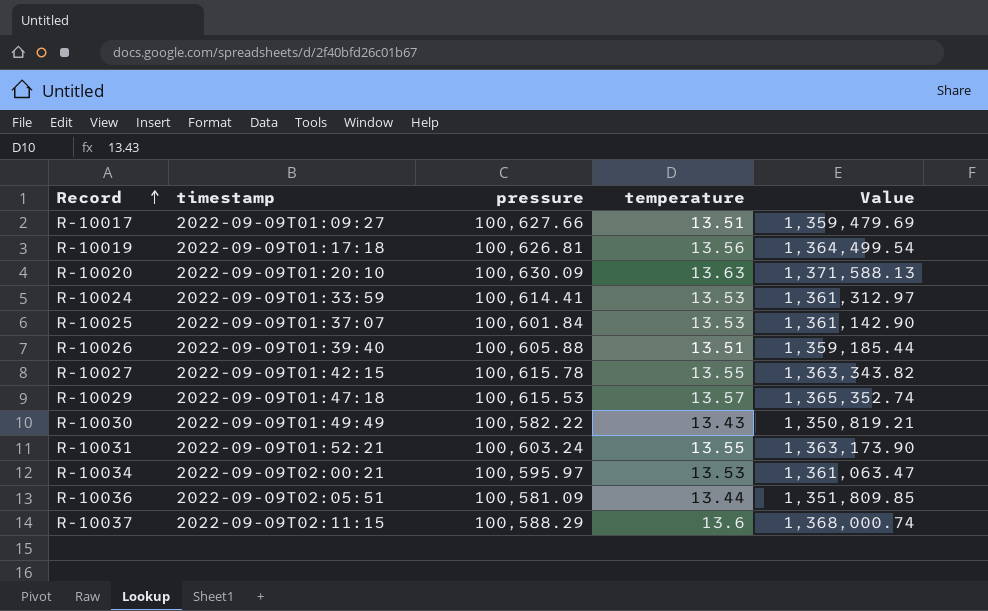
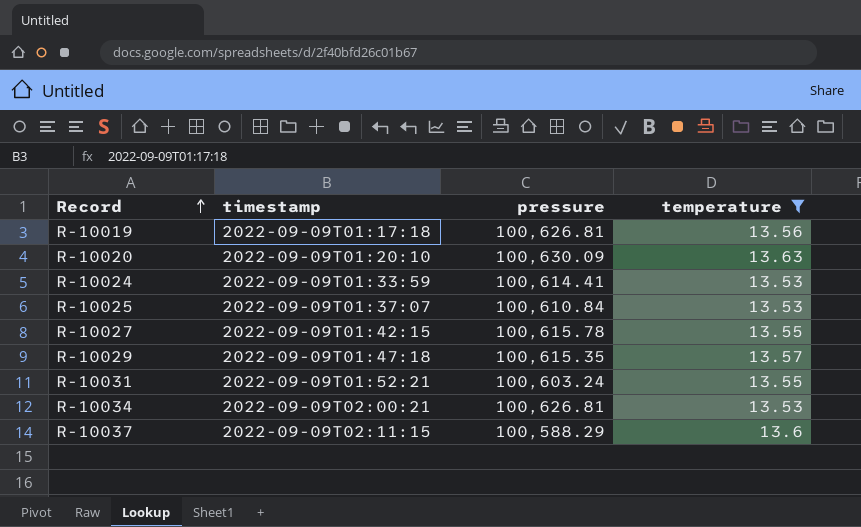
filter: none -> temperature >= 13.53
column Value | formula: [pressure] * [temperature] -> none
R-10025 | pressure: 100,601.84 -> 100,610.84
R-10029 | pressure: 100,615.53 -> 100,615.35
R-10034 | pressure: 100,595.97 -> 100,626.81

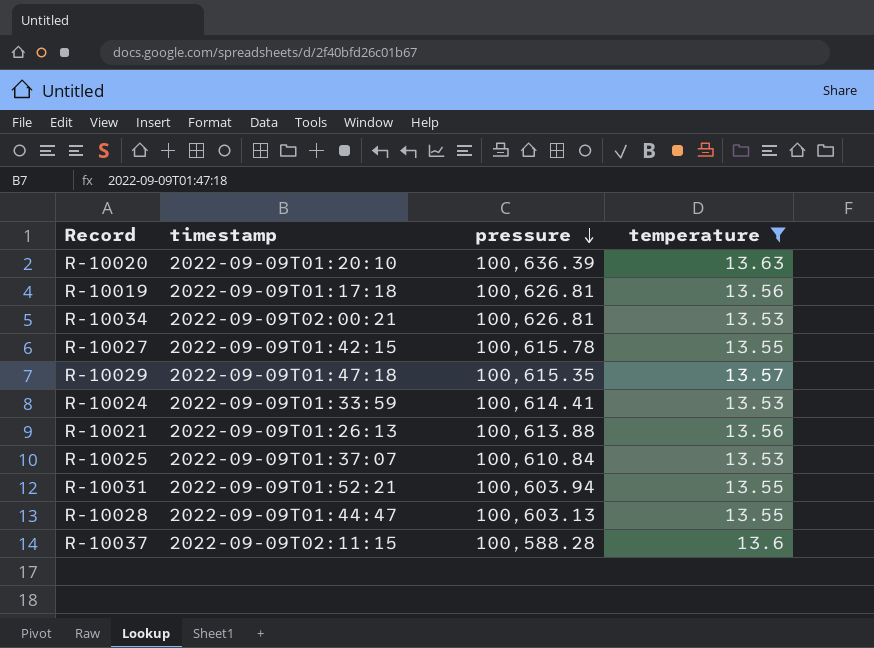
row order: Record ascending -> pressure descending
R-10020 | pressure: 100,630.09 -> 100,636.39
row R-10021: none -> 2022-09-09T01:26:13 | 100,613.88 | 13.56
R-10031 | pressure: 100,603.24 -> 100,603.94
row R-10028: none -> 2022-09-09T01:44:47 | 100,603.13 | 13.55
R-10037 | pressure: 100,588.29 -> 100,588.28

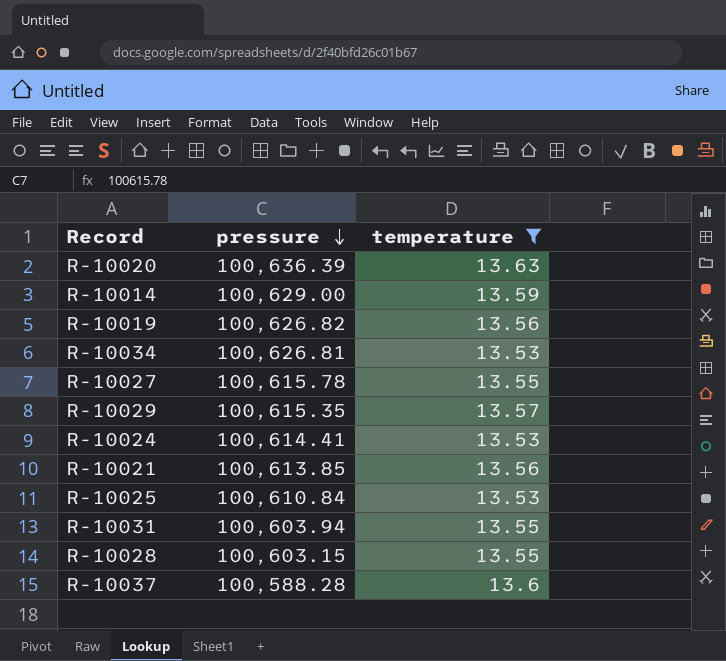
column timestamp | position: 2 -> none
row R-10014: none -> 100,629.00 | 13.59
R-10019 | pressure: 100,626.81 -> 100,626.82
R-10021 | pressure: 100,613.88 -> 100,613.85
R-10028 | pressure: 100,603.13 -> 100,603.15

